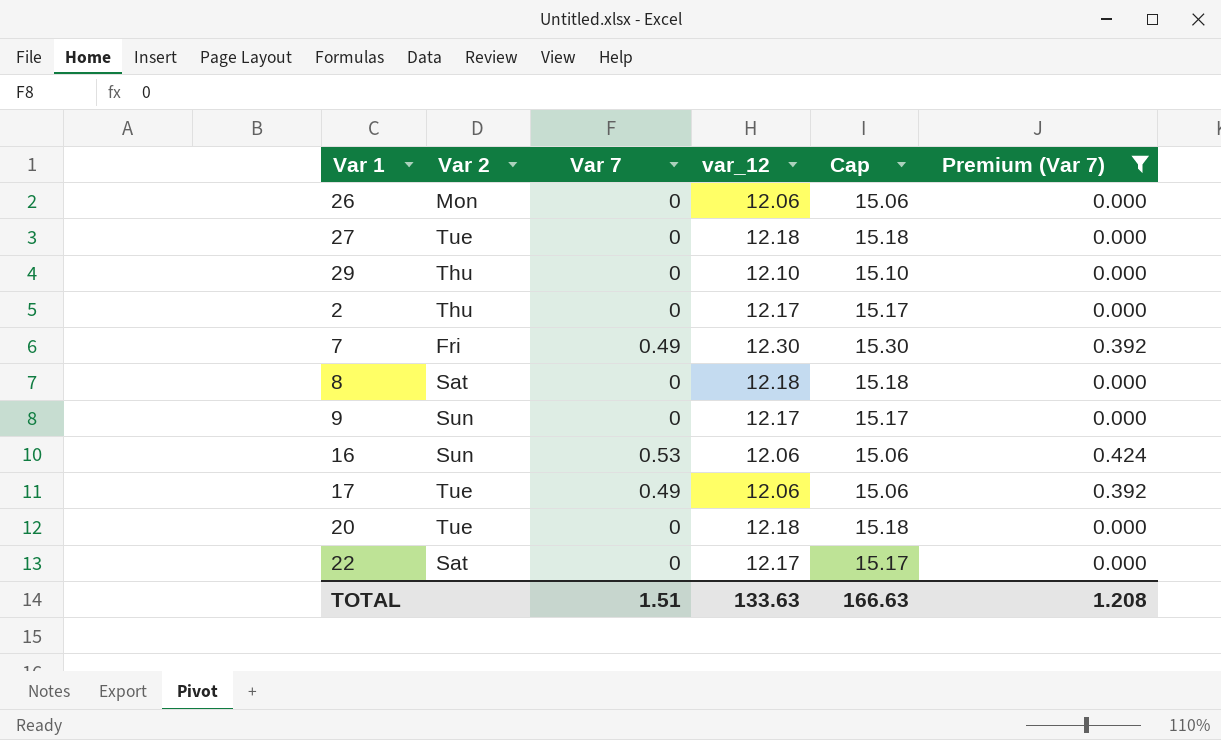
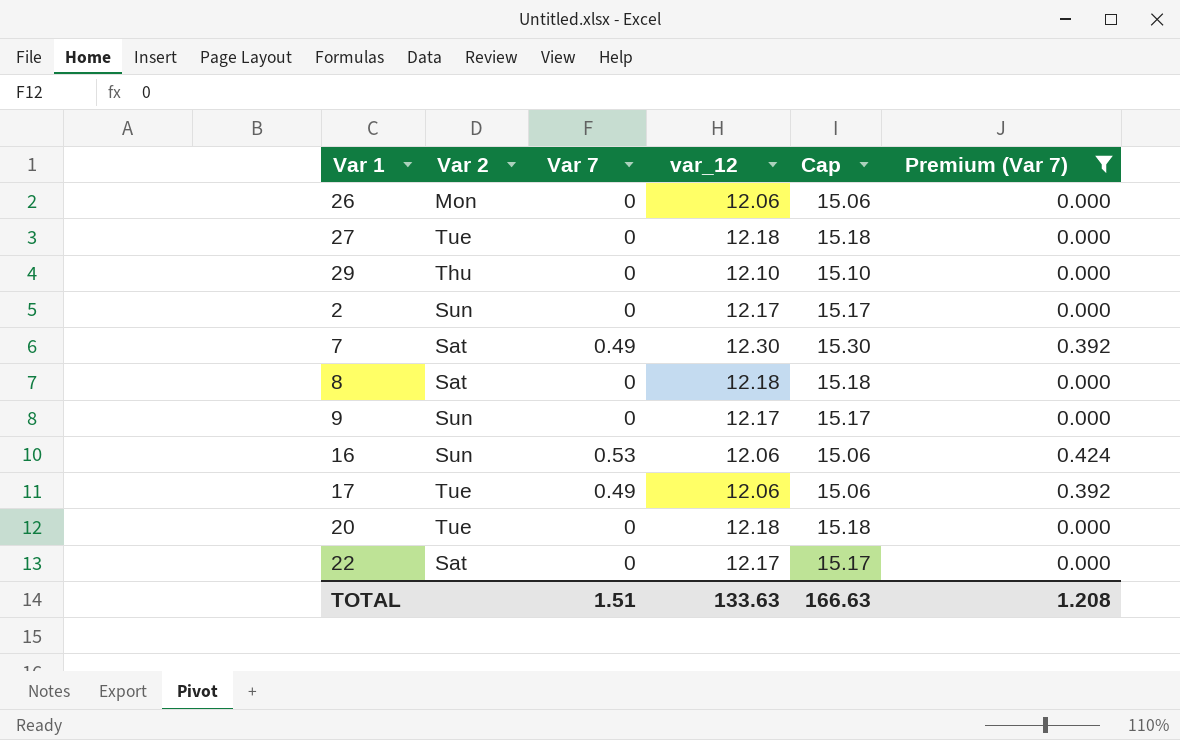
2 | Var 2: Thu -> Sun
7 | Var 2: Fri -> Sat

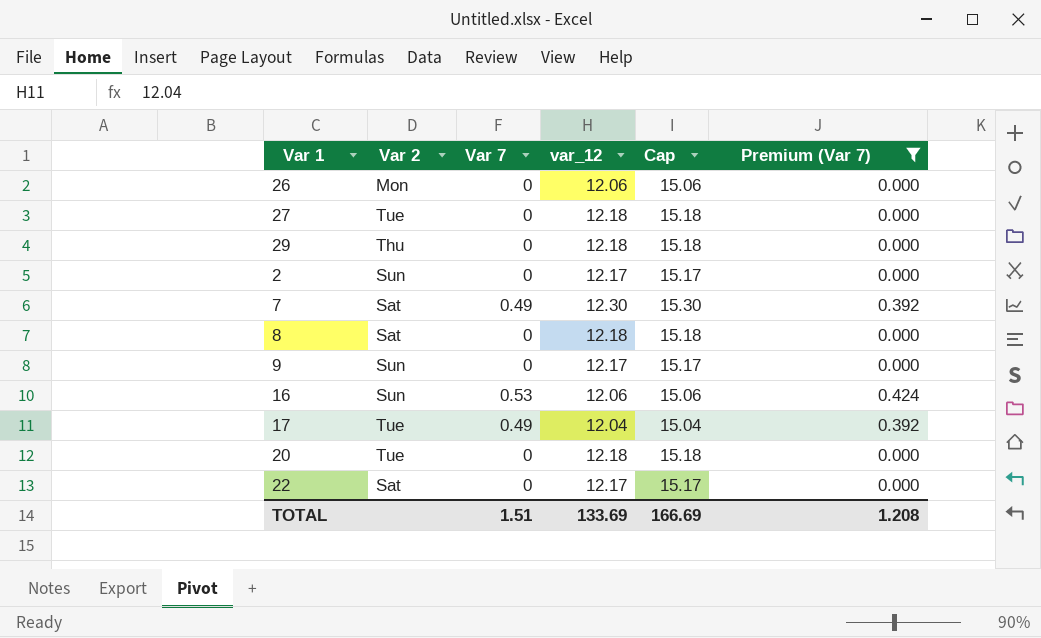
29 | var_12: 12.10 -> 12.18
29 | Cap: 15.10 -> 15.18
17 | var_12: 12.06 -> 12.04
17 | Cap: 15.06 -> 15.04
TOTAL | var_12: 133.63 -> 133.69
TOTAL | Cap: 166.63 -> 166.69

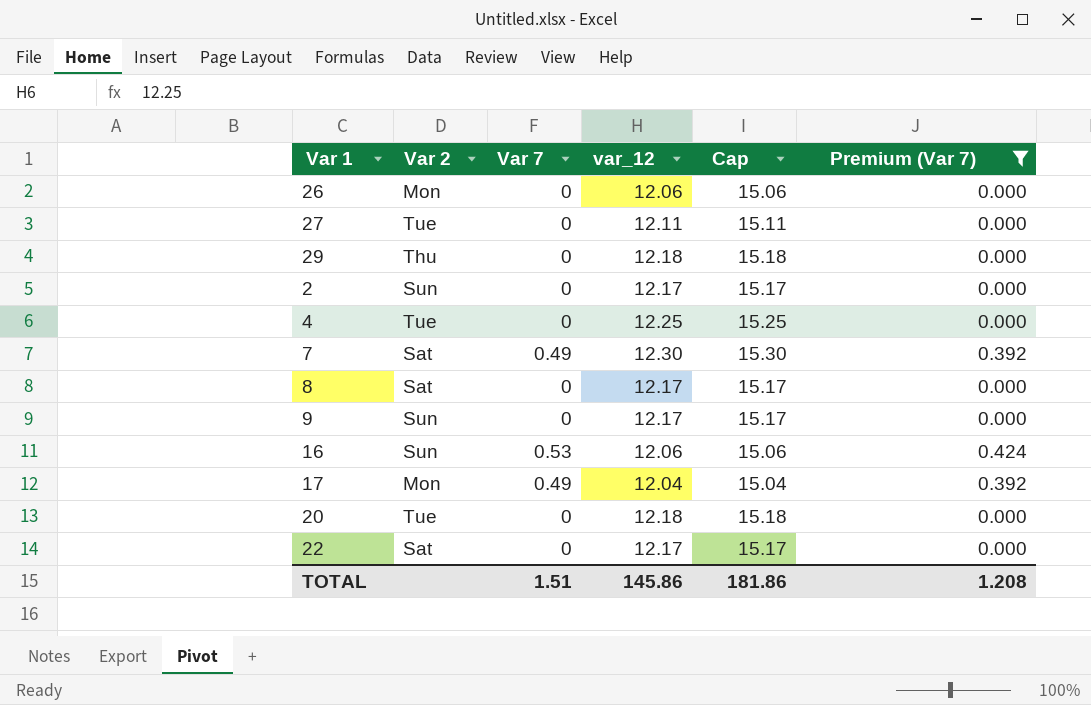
27 | var_12: 12.18 -> 12.11
27 | Cap: 15.18 -> 15.11
row 4: none -> Tue | 0 | 12.25 | 15.25 | 0.000
8 | var_12: 12.18 -> 12.17
8 | Cap: 15.18 -> 15.17
17 | Var 2: Tue -> Mon
TOTAL | var_12: 133.69 -> 145.86
TOTAL | Cap: 166.69 -> 181.86

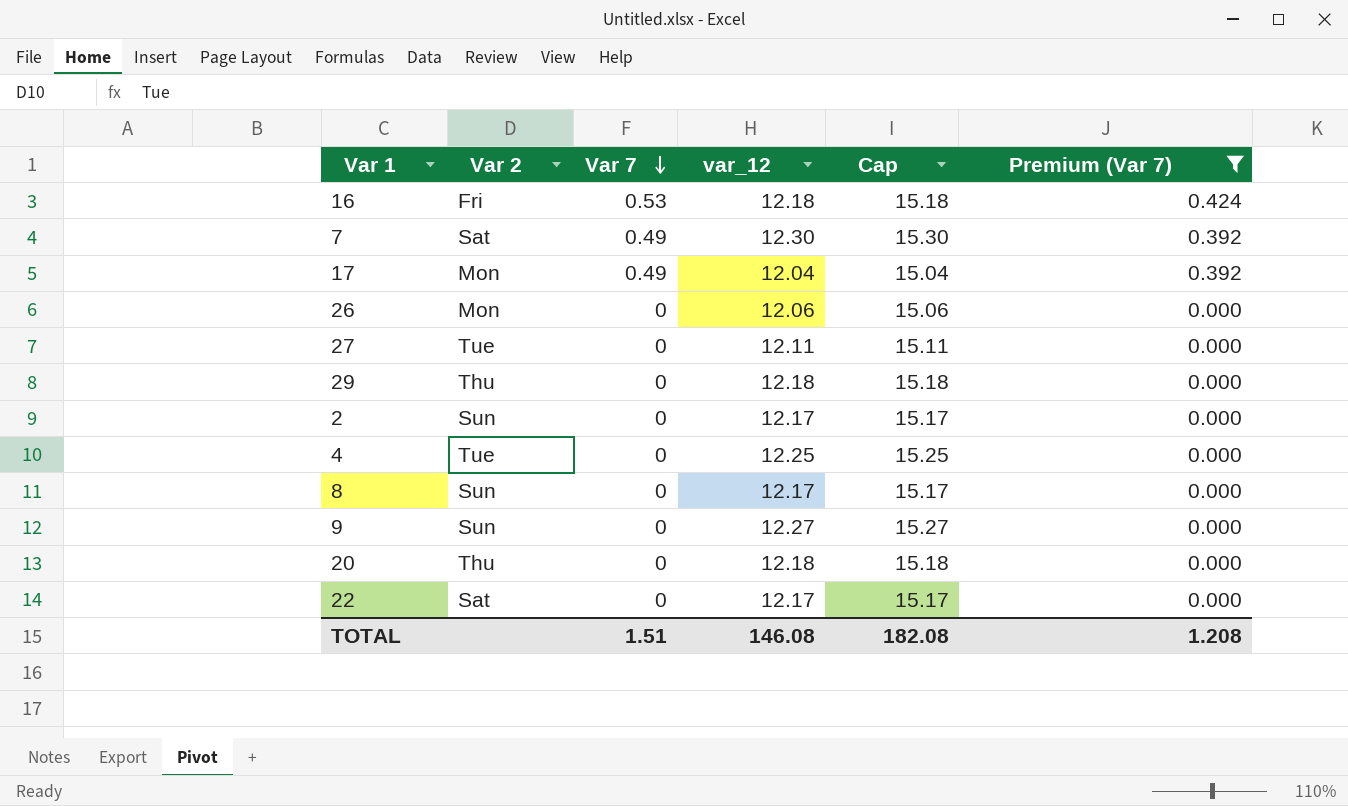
row order: none -> Var 7 descending
16 | Var 2: Sun -> Fri
16 | var_12: 12.06 -> 12.18
16 | Cap: 15.06 -> 15.18
8 | Var 2: Sat -> Sun
9 | var_12: 12.17 -> 12.27
9 | Cap: 15.17 -> 15.27
20 | Var 2: Tue -> Thu
TOTAL | var_12: 145.86 -> 146.08
TOTAL | Cap: 181.86 -> 182.08

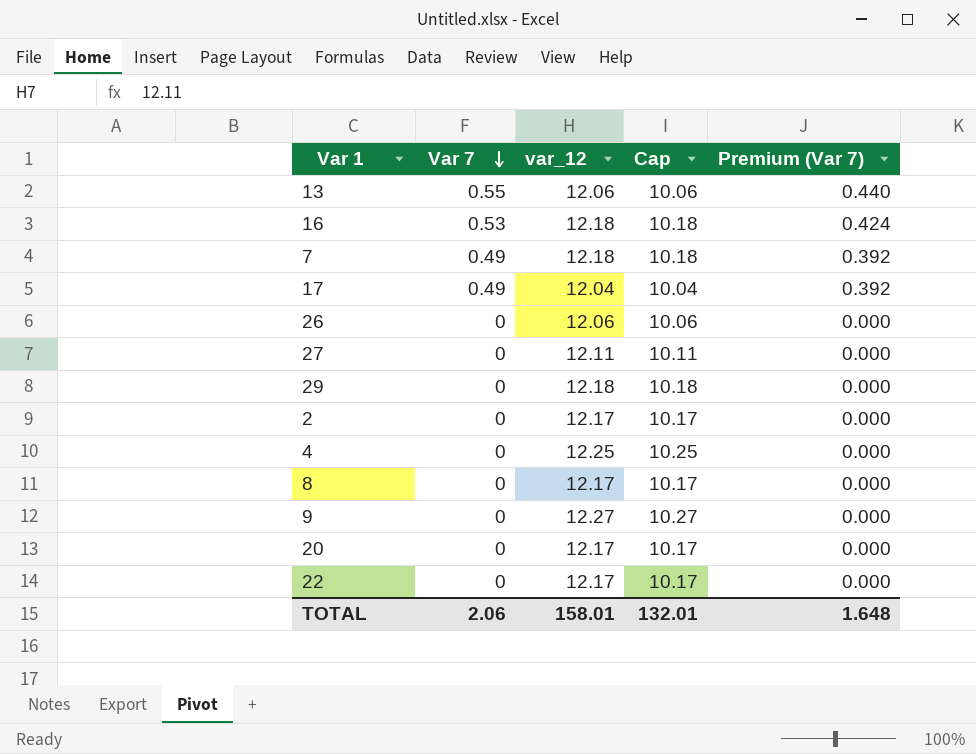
filter: Premium (Var 7) != 0.440 -> none
column Var 2 | position: 2 -> none
column Cap | formula: [var_12] + 3 -> [var_12] - 2
7 | var_12: 12.30 -> 12.18
20 | var_12: 12.18 -> 12.17
TOTAL | Var 7: 1.51 -> 2.06
TOTAL | var_12: 146.08 -> 158.01
TOTAL | Cap: 182.08 -> 132.01
TOTAL | Premium (Var 7): 1.208 -> 1.648

